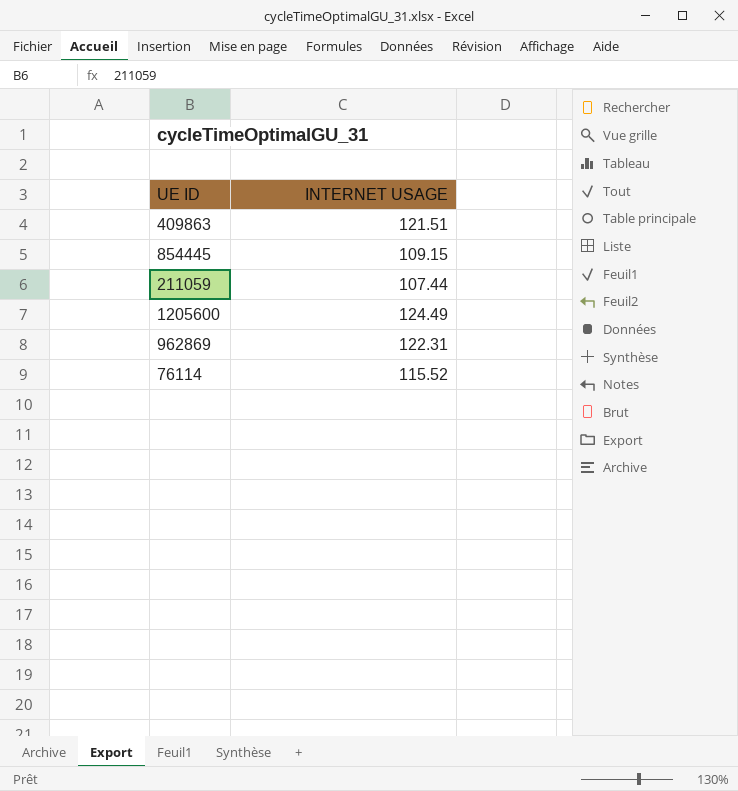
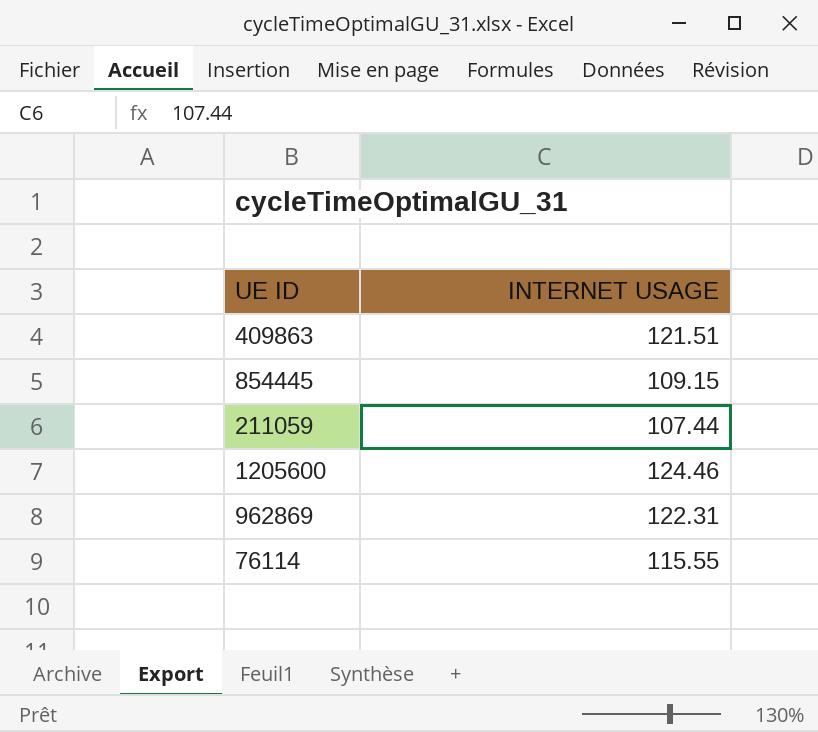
1205600 | INTERNET USAGE: 124.49 -> 124.46
76114 | INTERNET USAGE: 115.52 -> 115.55

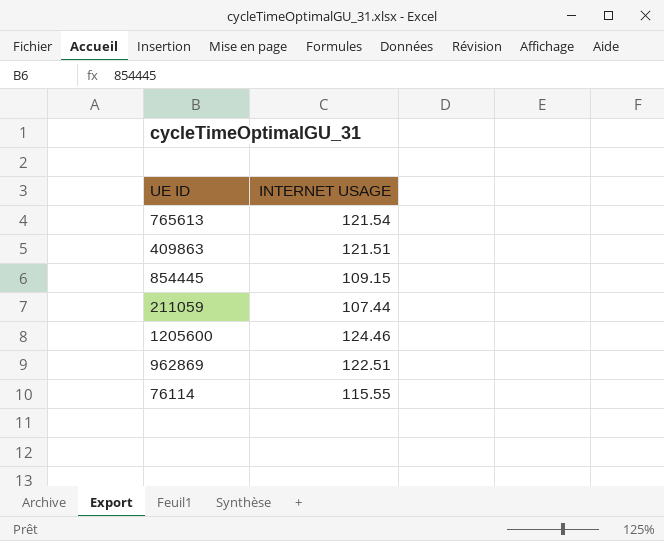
row 765613: none -> 121.54
962869 | INTERNET USAGE: 122.31 -> 122.51

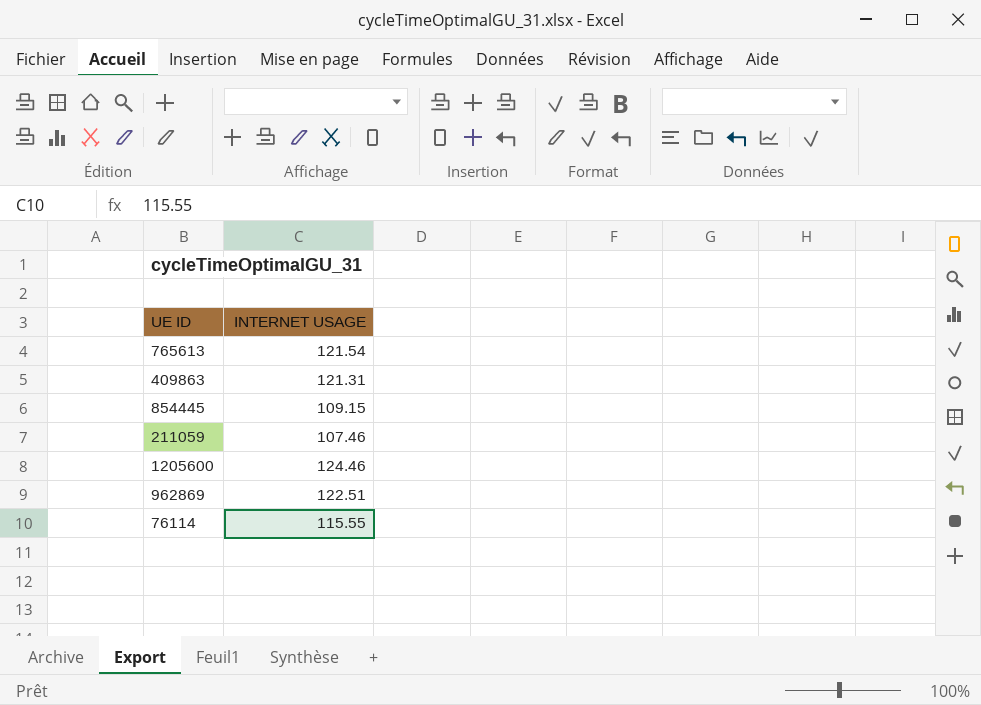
409863 | INTERNET USAGE: 121.51 -> 121.31
211059 | INTERNET USAGE: 107.44 -> 107.46

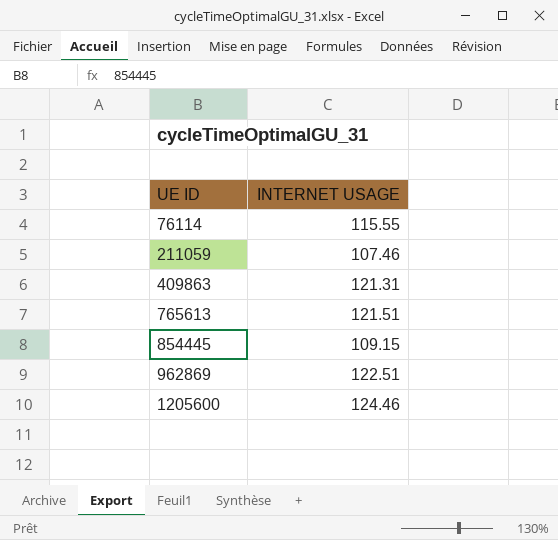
row order: none -> UE ID ascending
765613 | INTERNET USAGE: 121.54 -> 121.51

